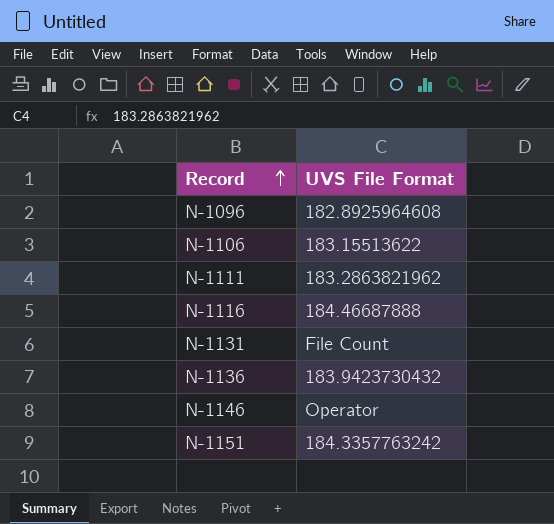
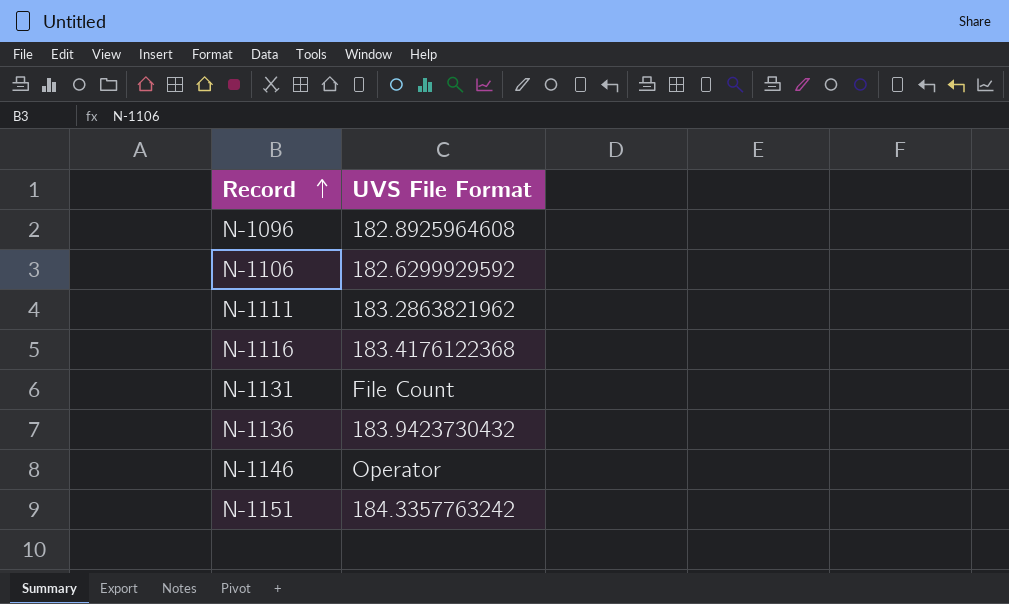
N-1106 | UVS File Format: 183.15513622 -> 182.6299929592
N-1116 | UVS File Format: 184.46687888 -> 183.4176122368

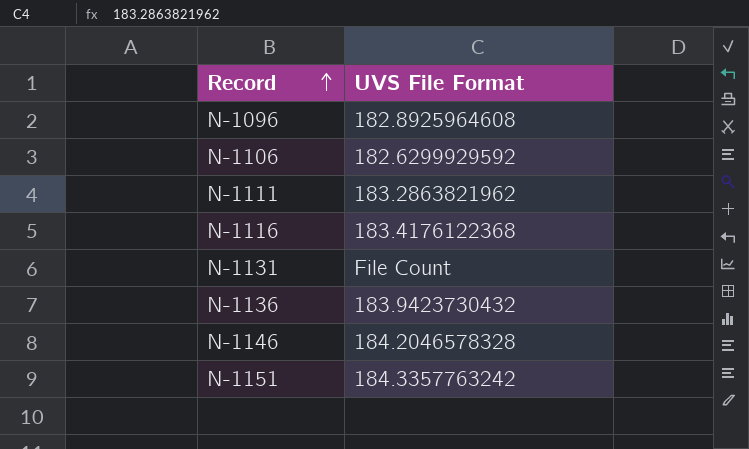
N-1146 | UVS File Format: Operator -> 184.2046578328

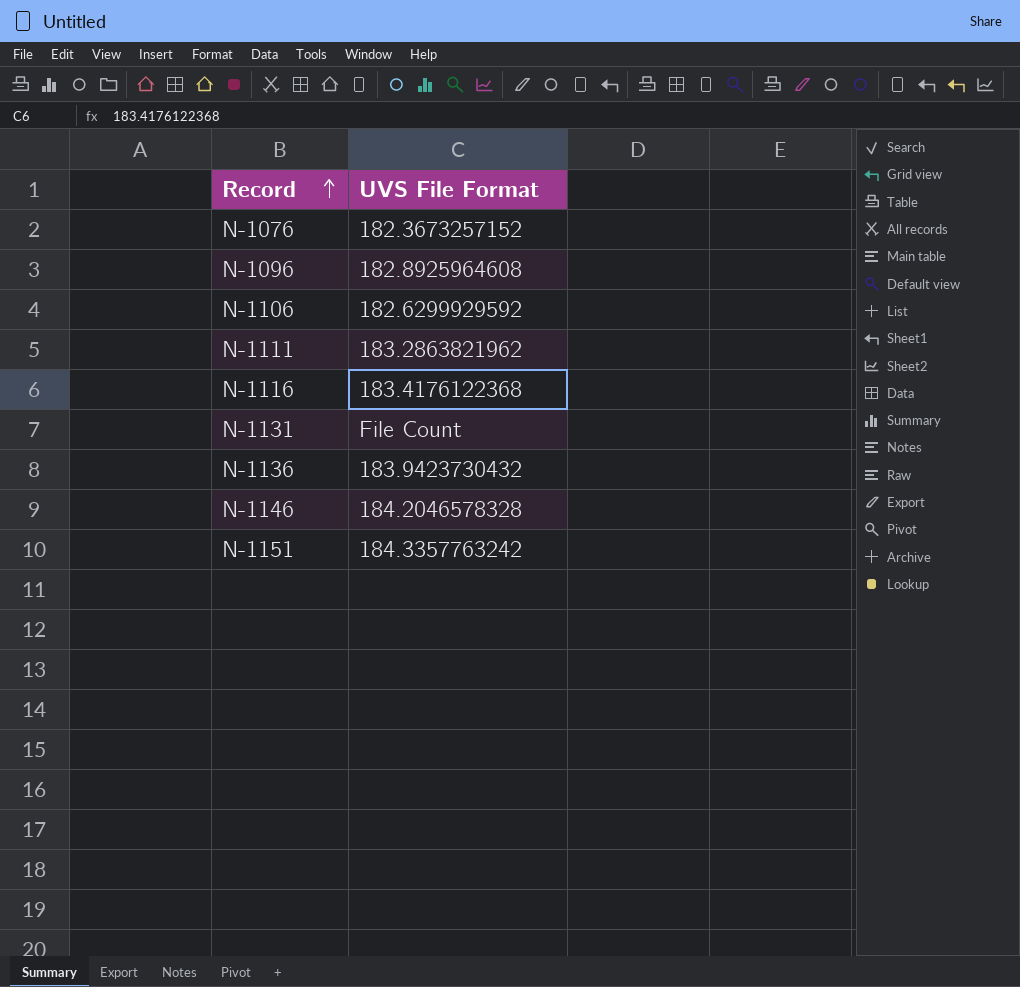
row N-1076: none -> 182.3673257152

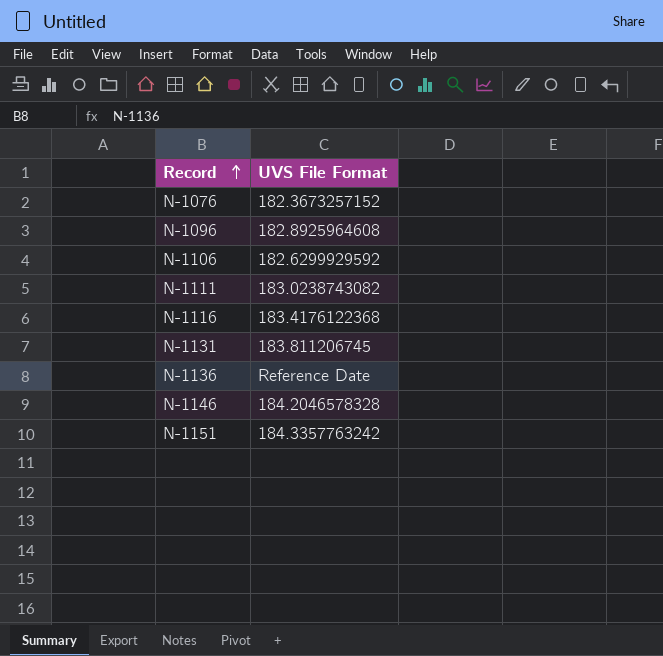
N-1111 | UVS File Format: 183.2863821962 -> 183.0238743082
N-1131 | UVS File Format: File Count -> 183.811206745
N-1136 | UVS File Format: 183.9423730432 -> Reference Date

